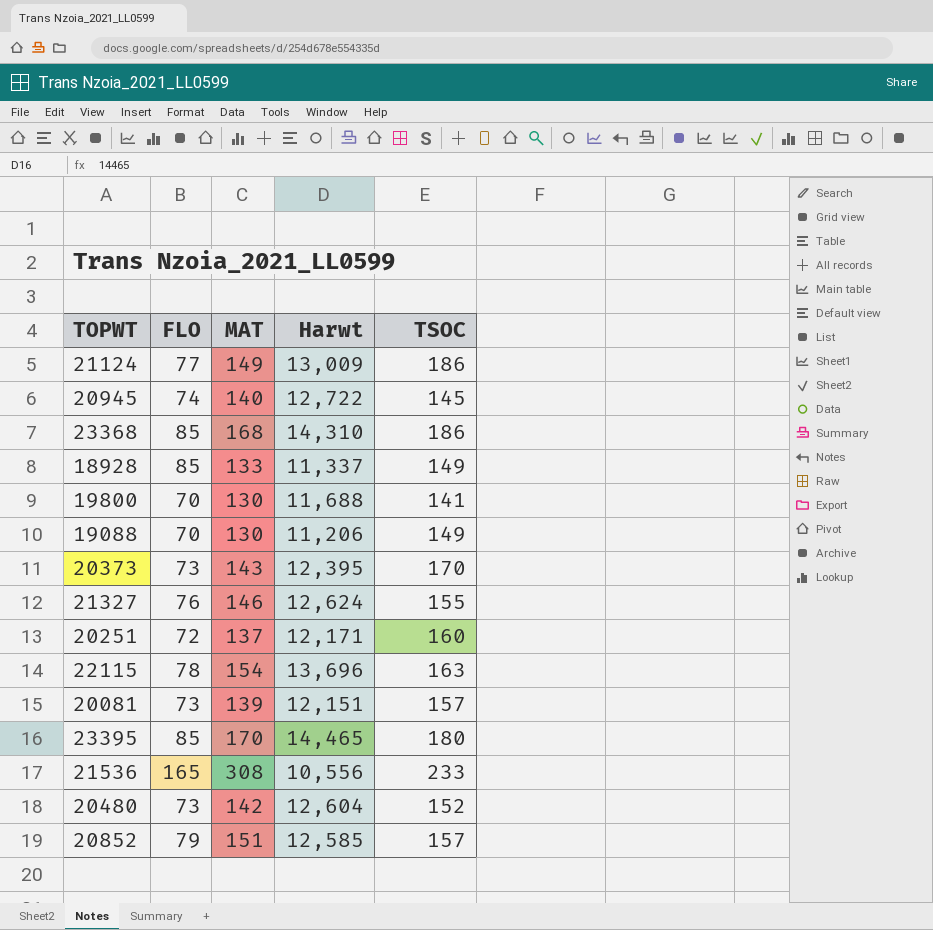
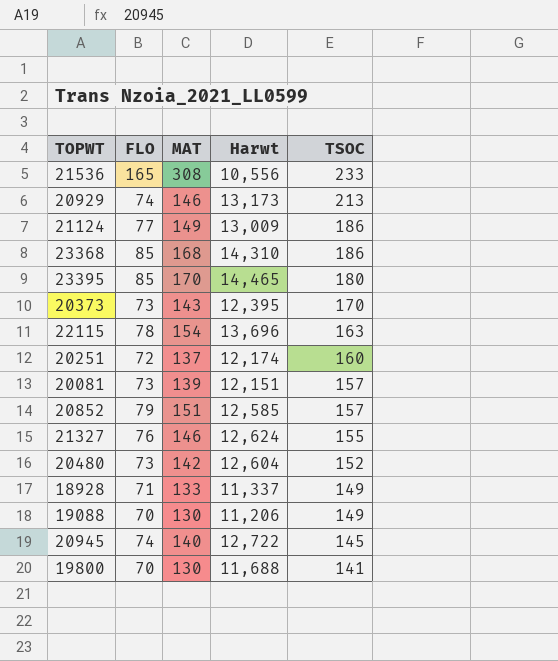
row order: none -> TSOC descending
row 20929: none -> 74 | 146 | 13,173 | 213
20251 | Harwt: 12,171 -> 12,174
18928 | FLO: 85 -> 71

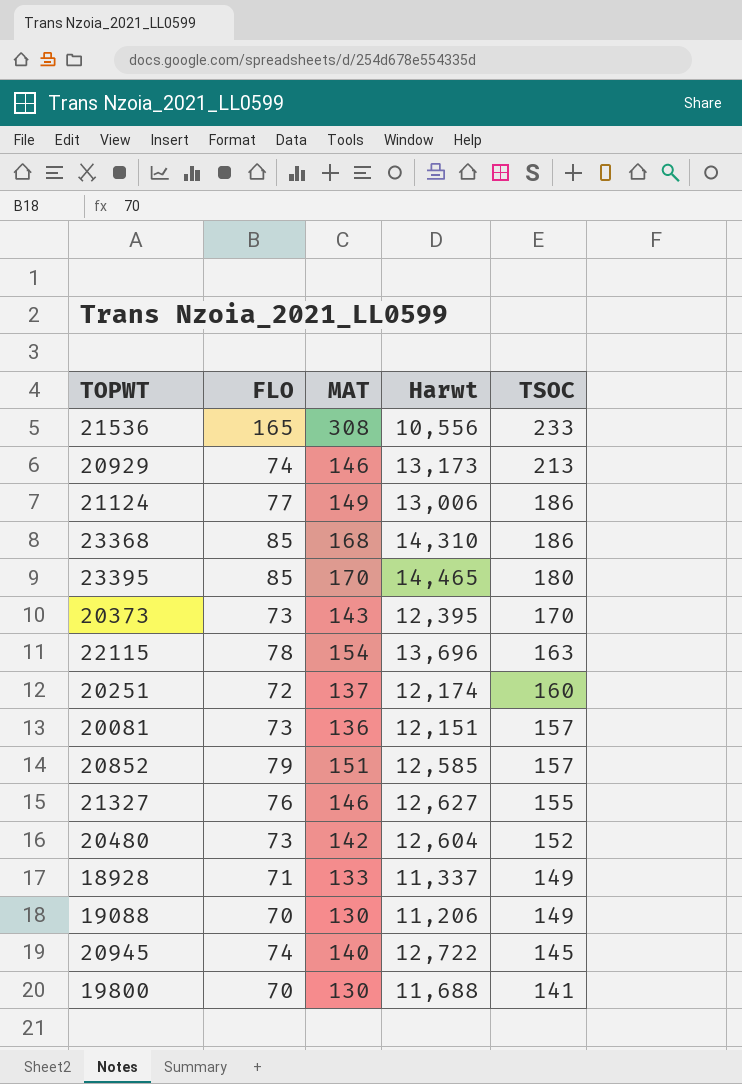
21124 | Harwt: 13,009 -> 13,006
20081 | MAT: 139 -> 136
21327 | Harwt: 12,624 -> 12,627

